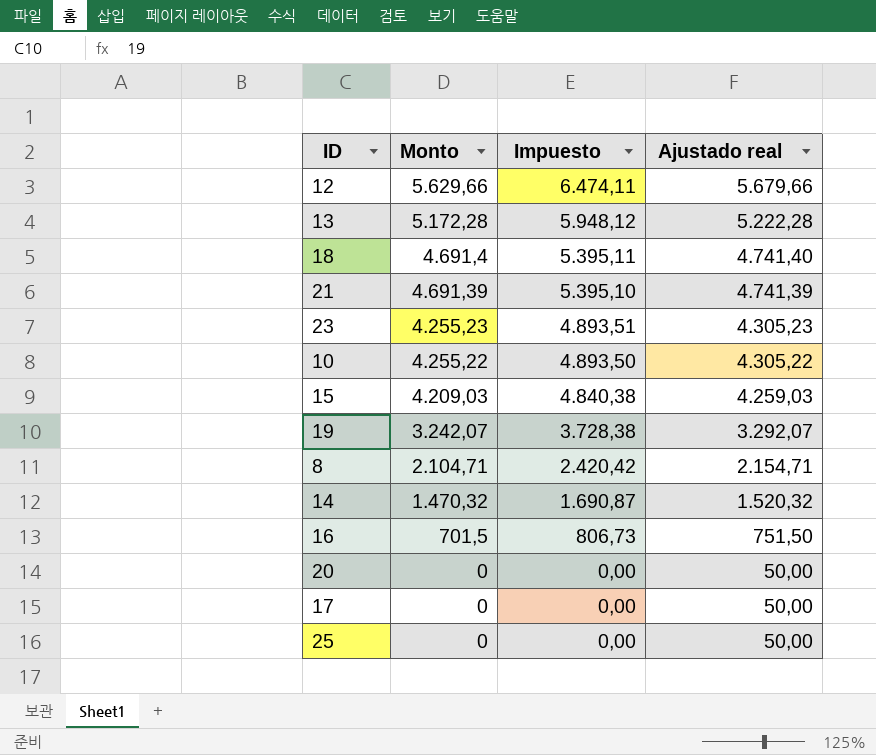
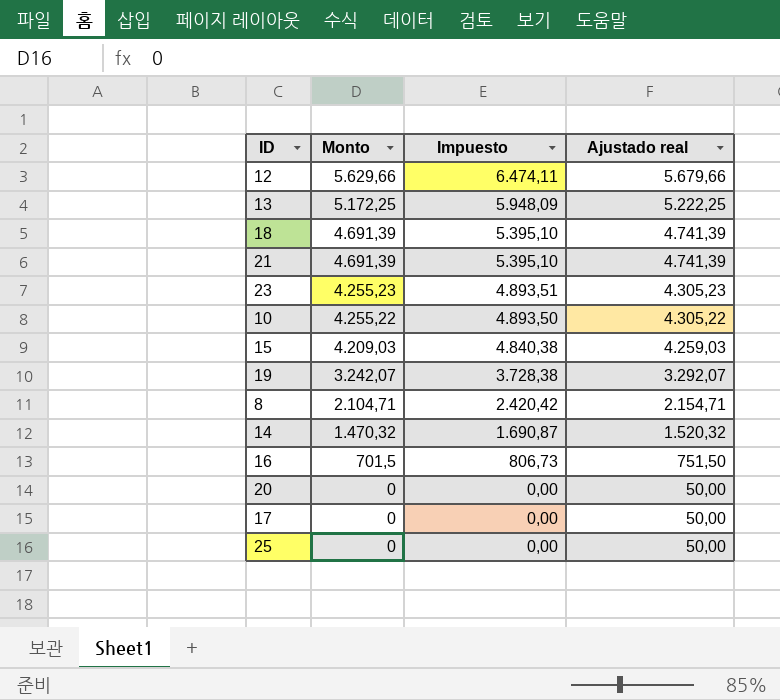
13 | Monto: 5.172,28 -> 5.172,25
13 | Impuesto: 5.948,12 -> 5.948,09
13 | Ajustado real: 5.222,28 -> 5.222,25
18 | Monto: 4.691,4 -> 4.691,39
18 | Impuesto: 5.395,11 -> 5.395,10
18 | Ajustado real: 4.741,40 -> 4.741,39

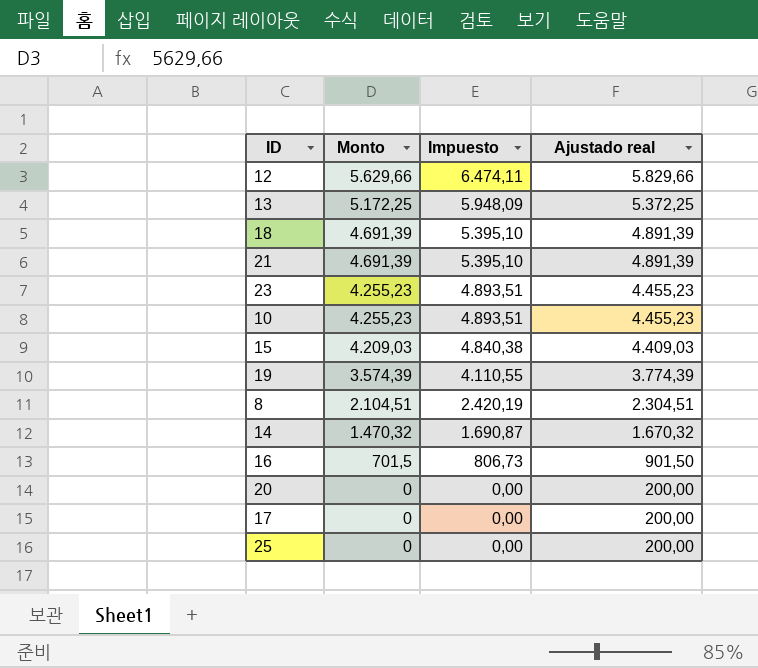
column Ajustado real | formula: [Monto] + 50 -> [Monto] + 200
10 | Monto: 4.255,22 -> 4.255,23
10 | Impuesto: 4.893,50 -> 4.893,51
19 | Monto: 3.242,07 -> 3.574,39
19 | Impuesto: 3.728,38 -> 4.110,55
8 | Monto: 2.104,71 -> 2.104,51
8 | Impuesto: 2.420,42 -> 2.420,19

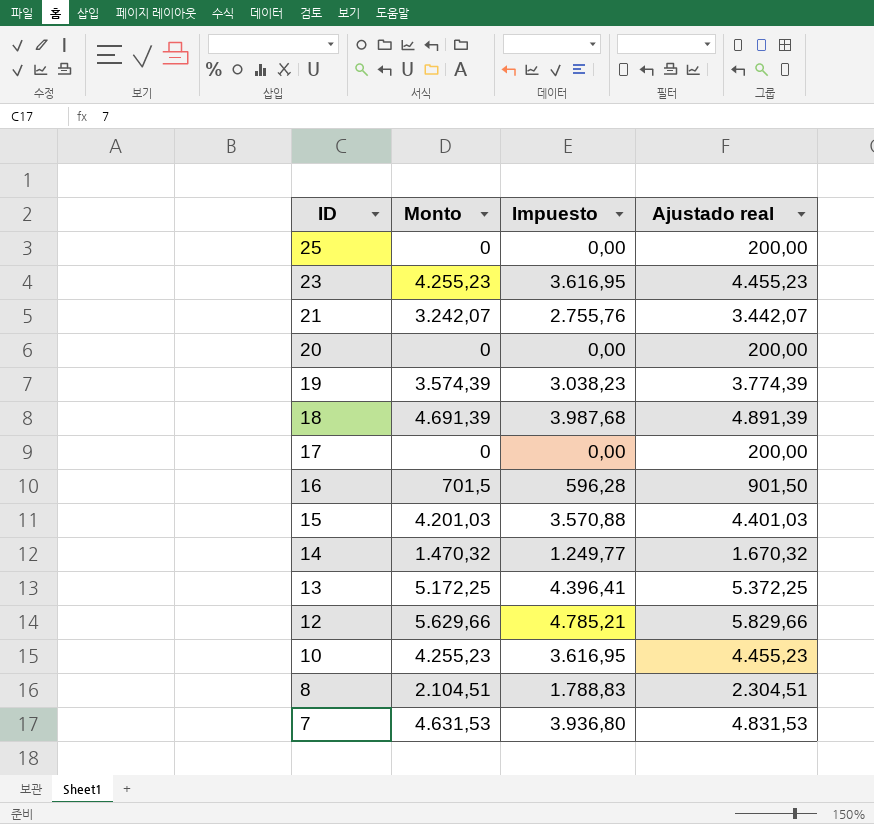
row order: Monto descending -> ID descending
column Impuesto | formula: [Monto] * 1,15 -> [Monto] * 0,85
21 | Monto: 4.691,39 -> 3.242,07
21 | Ajustado real: 4.891,39 -> 3.442,07
15 | Monto: 4.209,03 -> 4.201,03
15 | Ajustado real: 4.409,03 -> 4.401,03
row 7: none -> 4.631,53 | 3.936,80 | 4.831,53

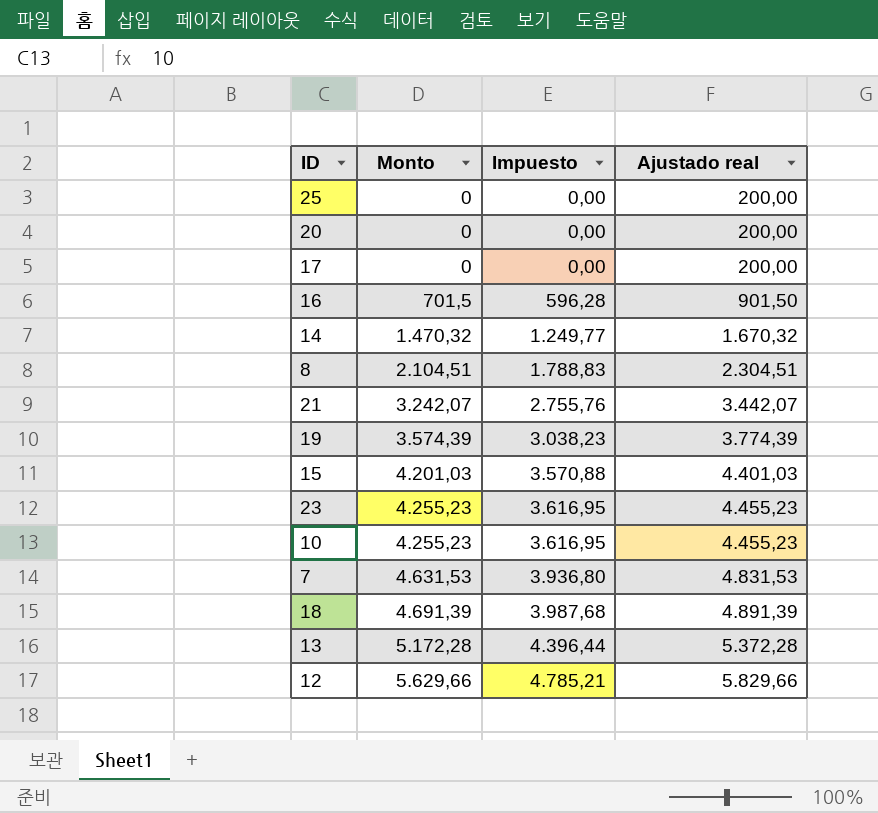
row order: ID descending -> Monto ascending
13 | Monto: 5.172,25 -> 5.172,28
13 | Impuesto: 4.396,41 -> 4.396,44
13 | Ajustado real: 5.372,25 -> 5.372,28

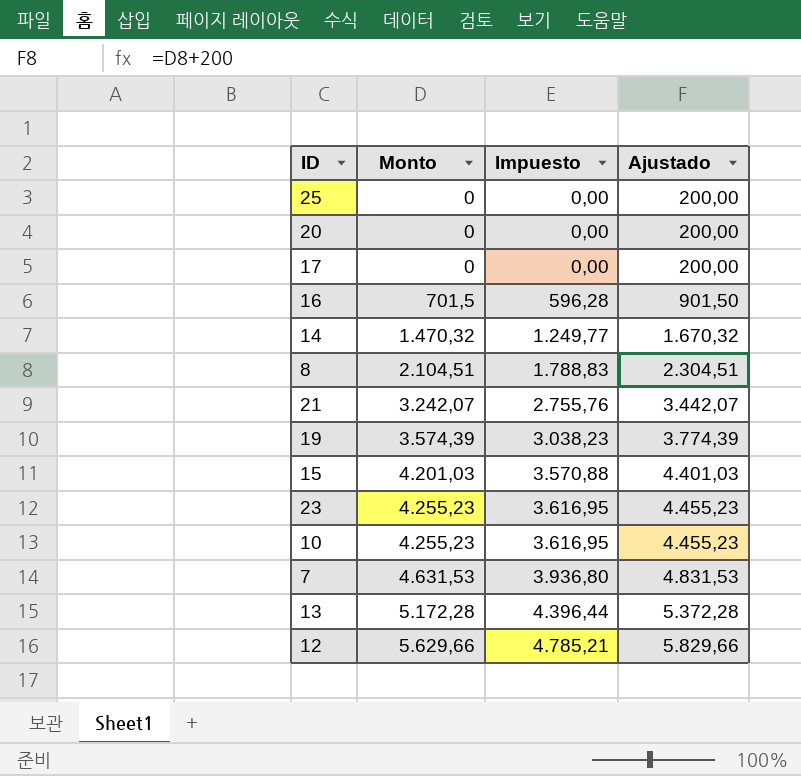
column name: Ajustado real -> Ajustado
row 18: 4.691,39 | 3.987,68 | 4.891,39 -> none

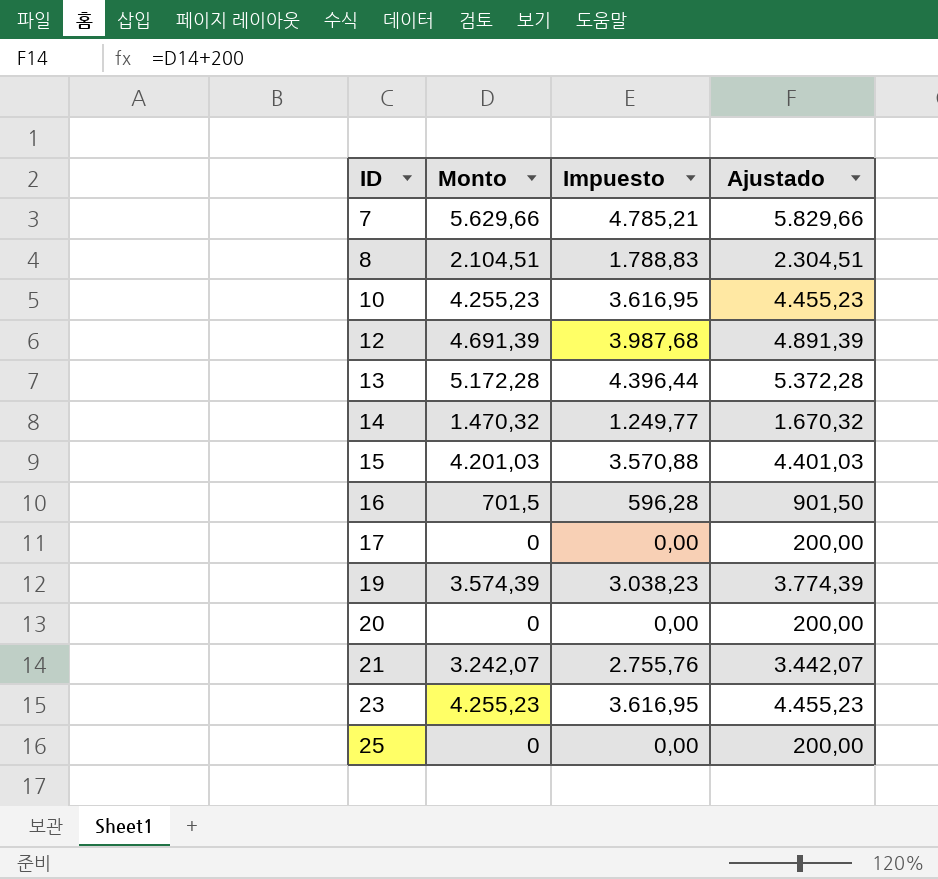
row order: Monto ascending -> ID ascending
7 | Monto: 4.631,53 -> 5.629,66
7 | Impuesto: 3.936,80 -> 4.785,21
7 | Ajustado: 4.831,53 -> 5.829,66
12 | Monto: 5.629,66 -> 4.691,39
12 | Impuesto: 4.785,21 -> 3.987,68
12 | Ajustado: 5.829,66 -> 4.891,39

